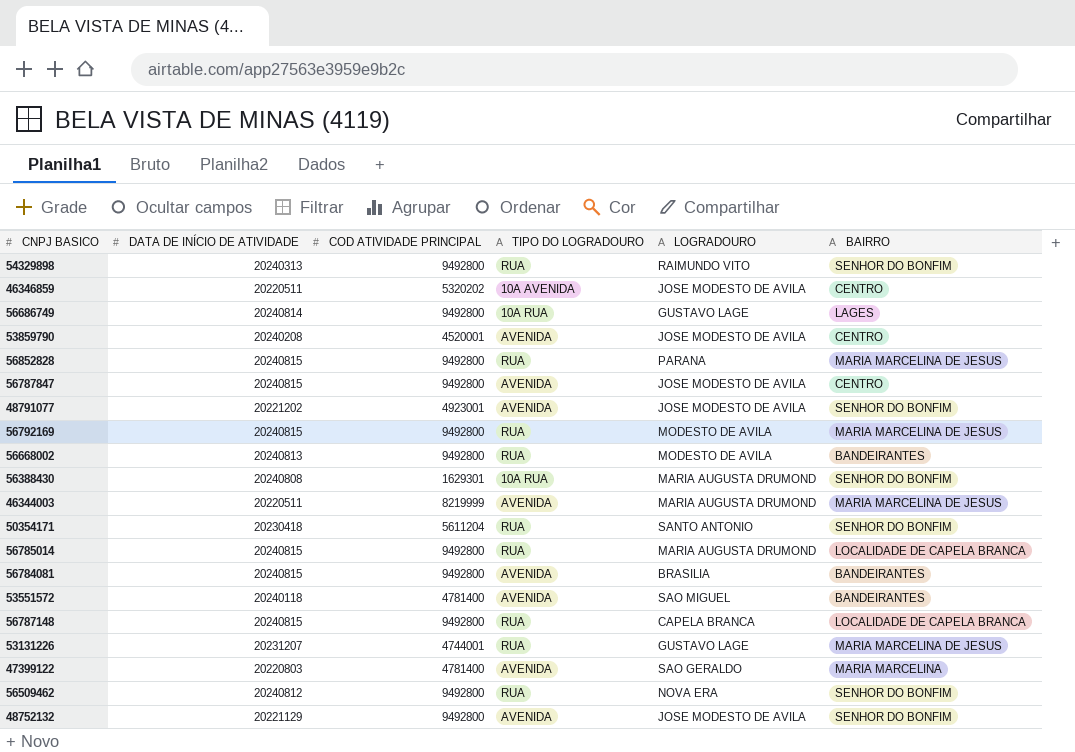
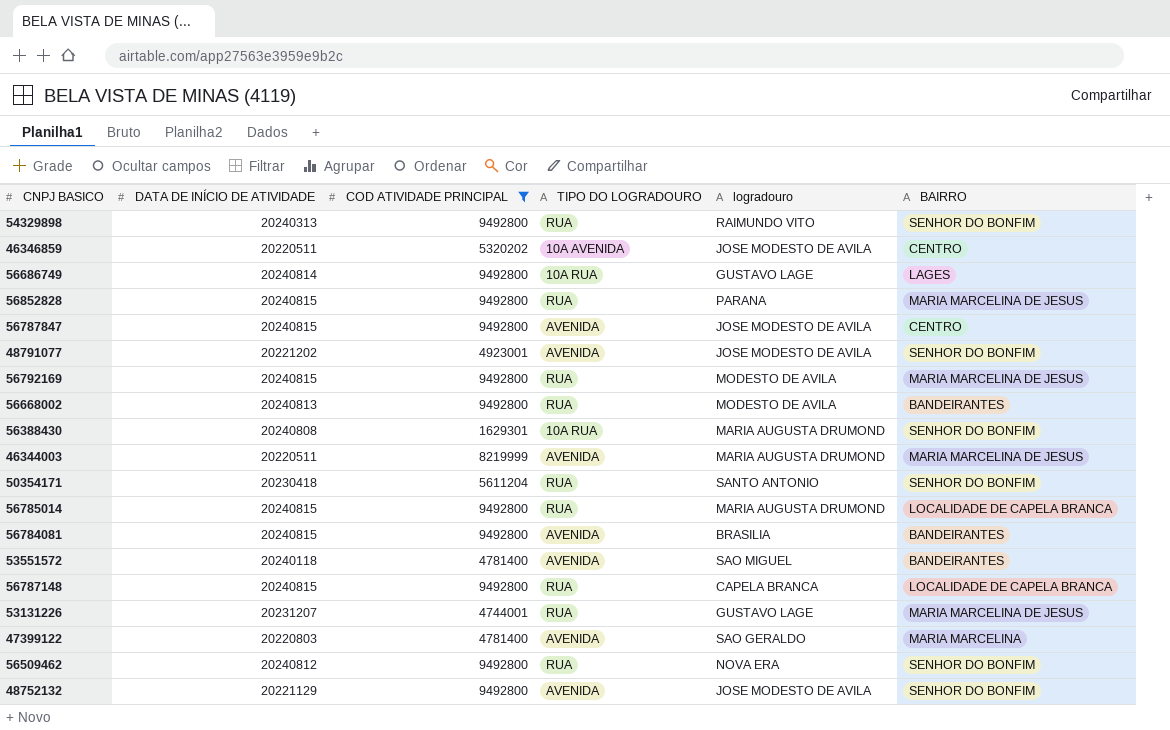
filter: none -> COD ATIVIDADE PRINCIPAL != 4520001
column name: LOGRADOURO -> logradouro

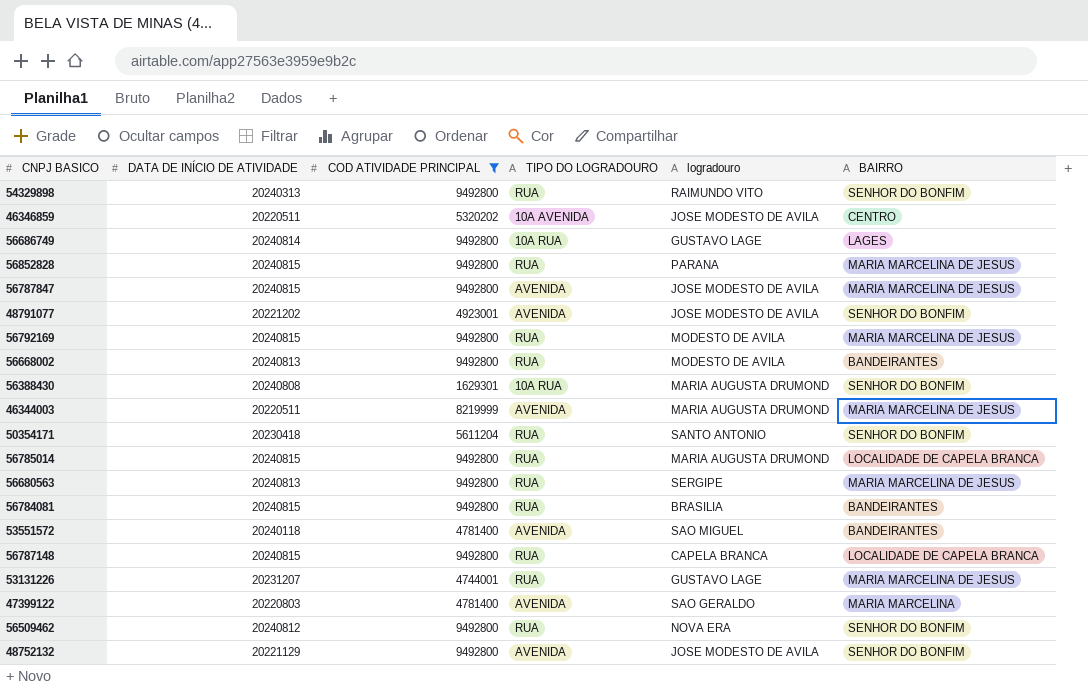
56787847 | BAIRRO: CENTRO -> MARIA MARCELINA DE JESUS
row 56680563: none -> 20240813 | 9492800 | RUA | SERGIPE | MARIA MARCELINA DE JESUS
56784081 | TIPO DO LOGRADOURO: AVENIDA -> RUA

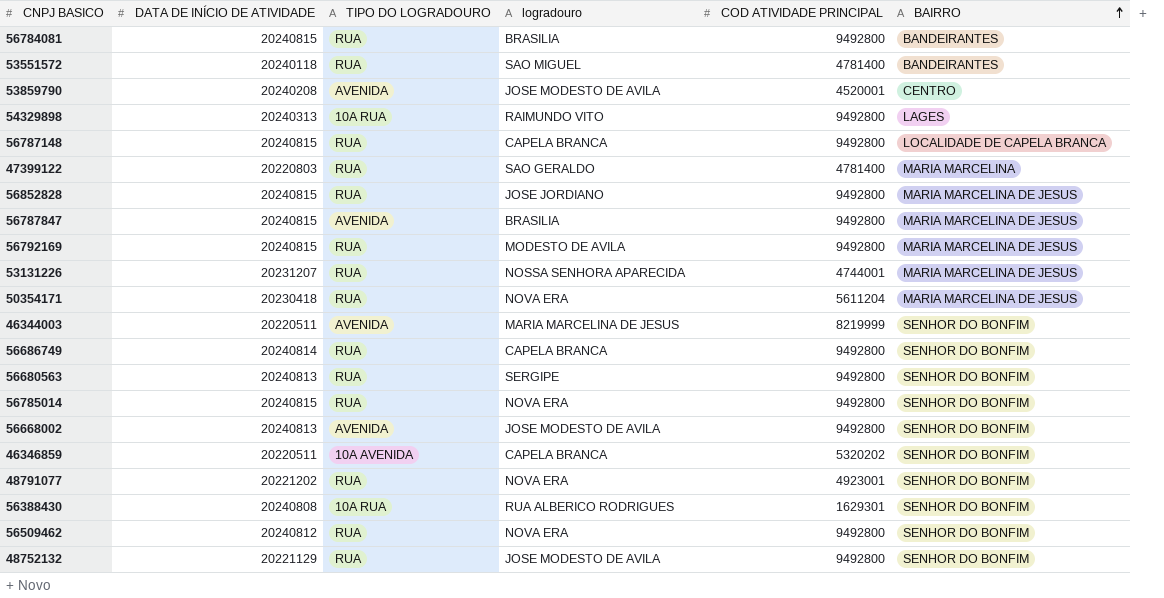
filter: COD ATIVIDADE PRINCIPAL != 4520001 -> none
row order: none -> BAIRRO ascending
column COD ATIVIDADE PRINCIPAL | position: 3 -> 5
53551572 | TIPO DO LOGRADOURO: AVENIDA -> RUA
54329898 | TIPO DO LOGRADOURO: RUA -> 10A RUA
54329898 | BAIRRO: SENHOR DO BONFIM -> LAGES
47399122 | TIPO DO LOGRADOURO: AVENIDA -> RUA
56852828 | logradouro: PARANA -> JOSE JORDIANO
56787847 | logradouro: JOSE MODESTO DE AVILA -> BRASILIA
53131226 | logradouro: GUSTAVO LAGE -> NOSSA SENHORA APARECIDA
50354171 | logradouro: SANTO ANTONIO -> NOVA ERA
50354171 | BAIRRO: SENHOR DO BONFIM -> MARIA MARCELINA DE JESUS
46344003 | logradouro: MARIA AUGUSTA DRUMOND -> MARIA MARCELINA DE JESUS
46344003 | BAIRRO: MARIA MARCELINA DE JESUS -> SENHOR DO BONFIM
56686749 | TIPO DO LOGRADOURO: 10A RUA -> RUA
56686749 | logradouro: GUSTAVO LAGE -> CAPELA BRANCA
56686749 | BAIRRO: LAGES -> SENHOR DO BONFIM
56680563 | BAIRRO: MARIA MARCELINA DE JESUS -> SENHOR DO BONFIM
56785014 | logradouro: MARIA AUGUSTA DRUMOND -> NOVA ERA
56785014 | BAIRRO: LOCALIDADE DE CAPELA BRANCA -> SENHOR DO BONFIM
56668002 | TIPO DO LOGRADOURO: RUA -> AVENIDA
56668002 | logradouro: MODESTO DE AVILA -> JOSE MODESTO DE AVILA
56668002 | BAIRRO: BANDEIRANTES -> SENHOR DO BONFIM
46346859 | logradouro: JOSE MODESTO DE AVILA -> CAPELA BRANCA
46346859 | BAIRRO: CENTRO -> SENHOR DO BONFIM
48791077 | TIPO DO LOGRADOURO: AVENIDA -> RUA
48791077 | logradouro: JOSE MODESTO DE AVILA -> NOVA ERA
56388430 | logradouro: MARIA AUGUSTA DRUMOND -> RUA ALBERICO RODRIGUES
48752132 | TIPO DO LOGRADOURO: AVENIDA -> RUA

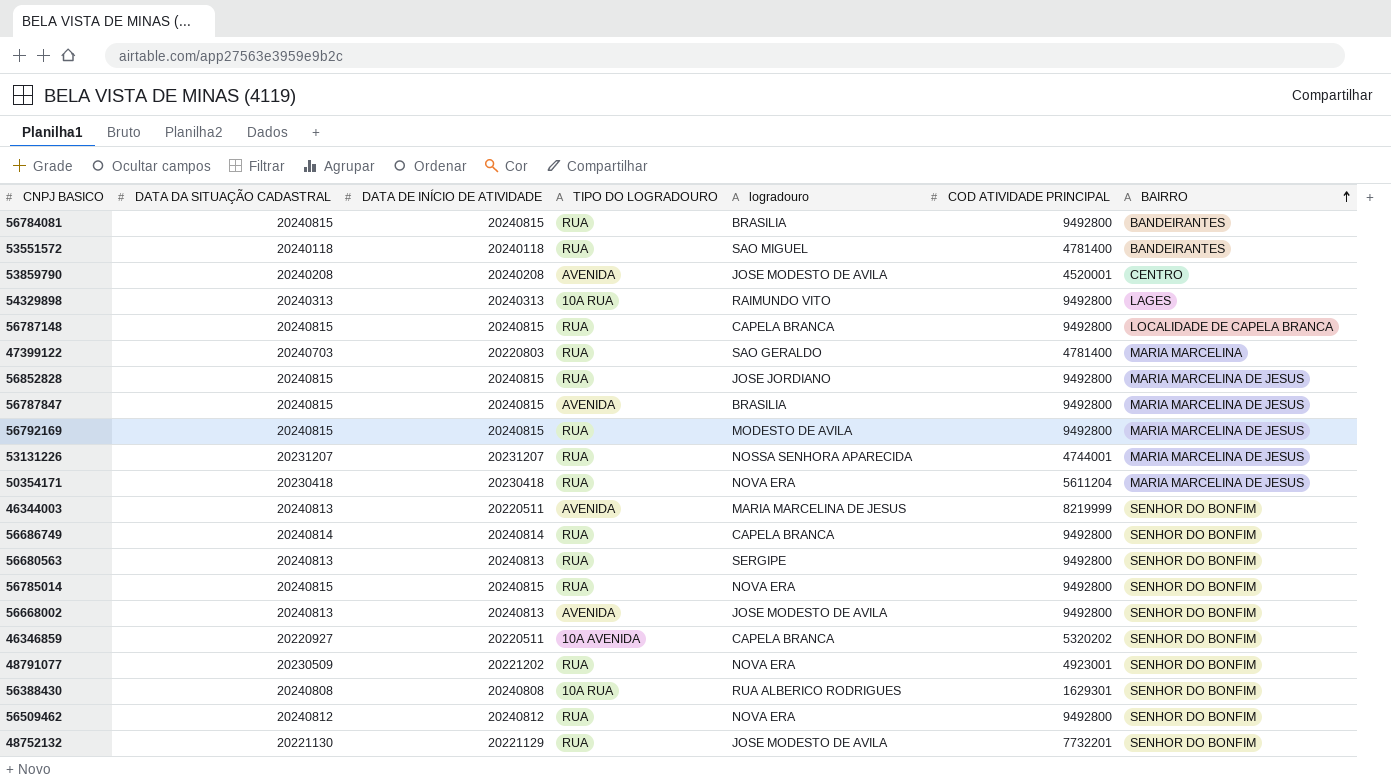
column DATA DA SITUAÇÃO CADASTRAL | position: none -> 2
48752132 | COD ATIVIDADE PRINCIPAL: 9492800 -> 7732201

